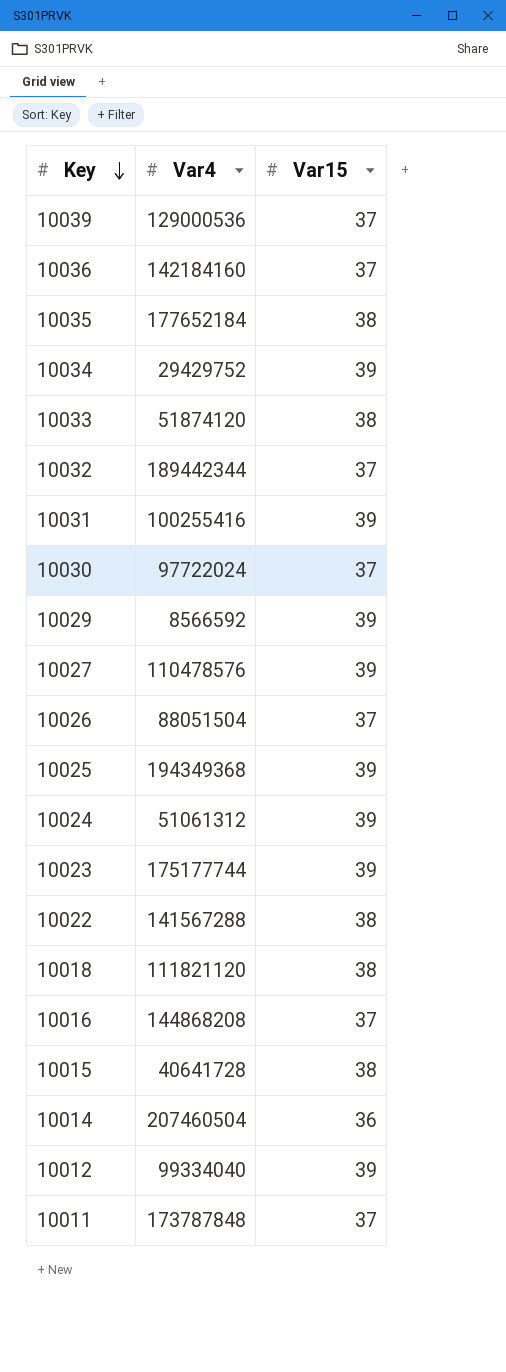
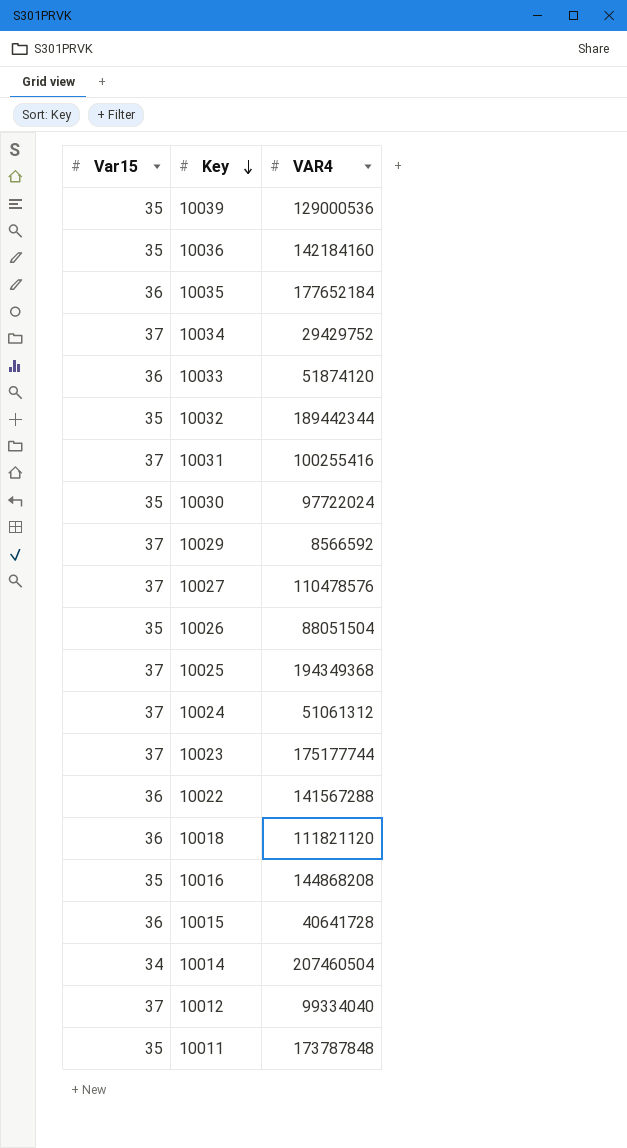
column Var15 | position: 3 -> 1
column name: Var4 -> VAR4
10039 | Var15: 37 -> 35
10036 | Var15: 37 -> 35
10035 | Var15: 38 -> 36
10034 | Var15: 39 -> 37
10033 | Var15: 38 -> 36
10032 | Var15: 37 -> 35
10031 | Var15: 39 -> 37
10030 | Var15: 37 -> 35
10029 | Var15: 39 -> 37
10027 | Var15: 39 -> 37
10026 | Var15: 37 -> 35
10025 | Var15: 39 -> 37
10024 | Var15: 39 -> 37
10023 | Var15: 39 -> 37
10022 | Var15: 38 -> 36
10018 | Var15: 38 -> 36
10016 | Var15: 37 -> 35
10015 | Var15: 38 -> 36
10014 | Var15: 36 -> 34
10012 | Var15: 39 -> 37
10011 | Var15: 37 -> 35

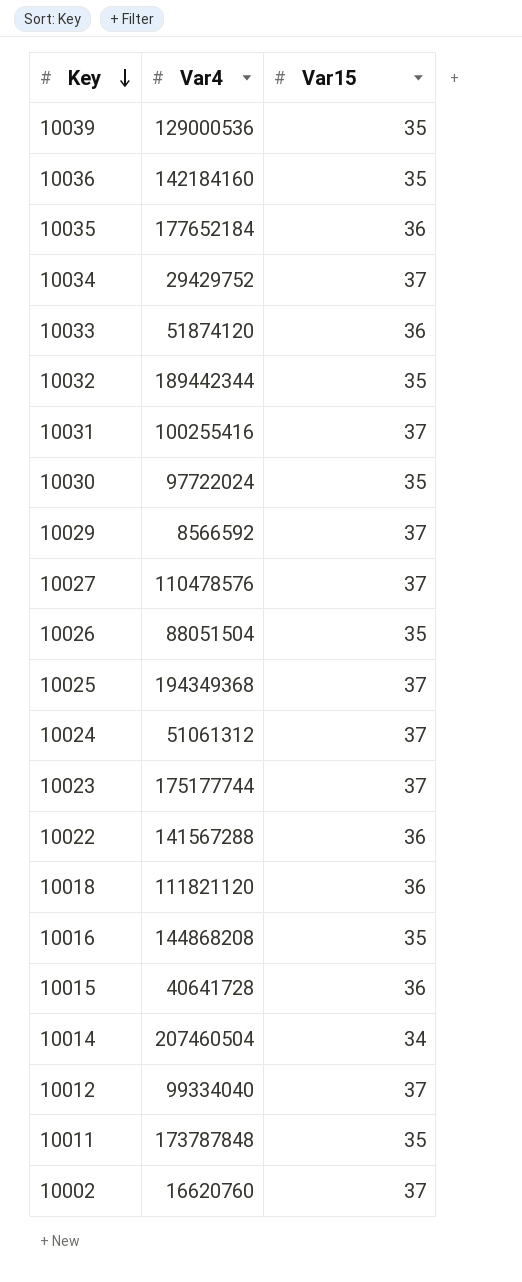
column name: VAR4 -> Var4
column Var15 | position: 1 -> 3
row 10002: none -> 16620760 | 37

